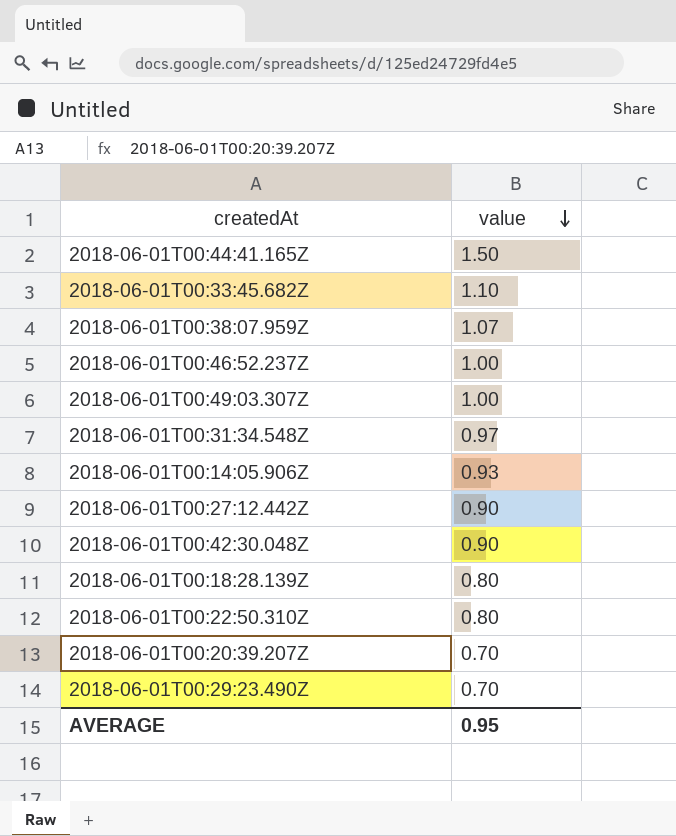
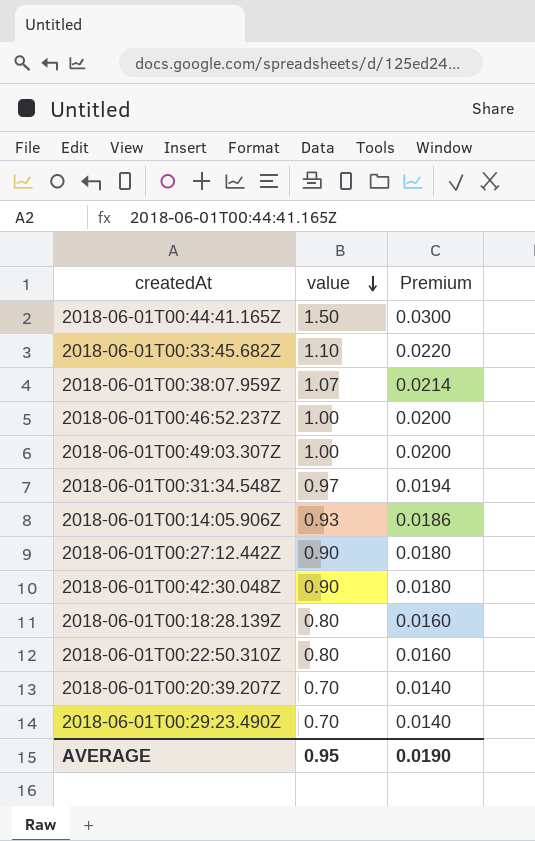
column Premium | formula: none -> [value] * 0.02

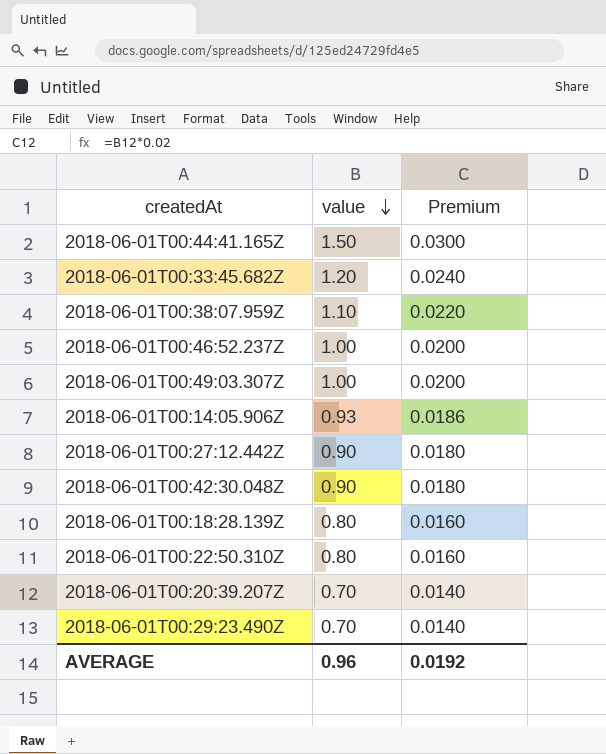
row 2018-06-01T00:31:34.548Z: 0.97 | 0.0194 -> none
2018-06-01T00:33:45.682Z | value: 1.10 -> 1.20
2018-06-01T00:33:45.682Z | Premium: 0.0220 -> 0.0240
2018-06-01T00:38:07.959Z | value: 1.07 -> 1.10
2018-06-01T00:38:07.959Z | Premium: 0.0214 -> 0.0220
AVERAGE | value: 0.95 -> 0.96
AVERAGE | Premium: 0.0190 -> 0.0192

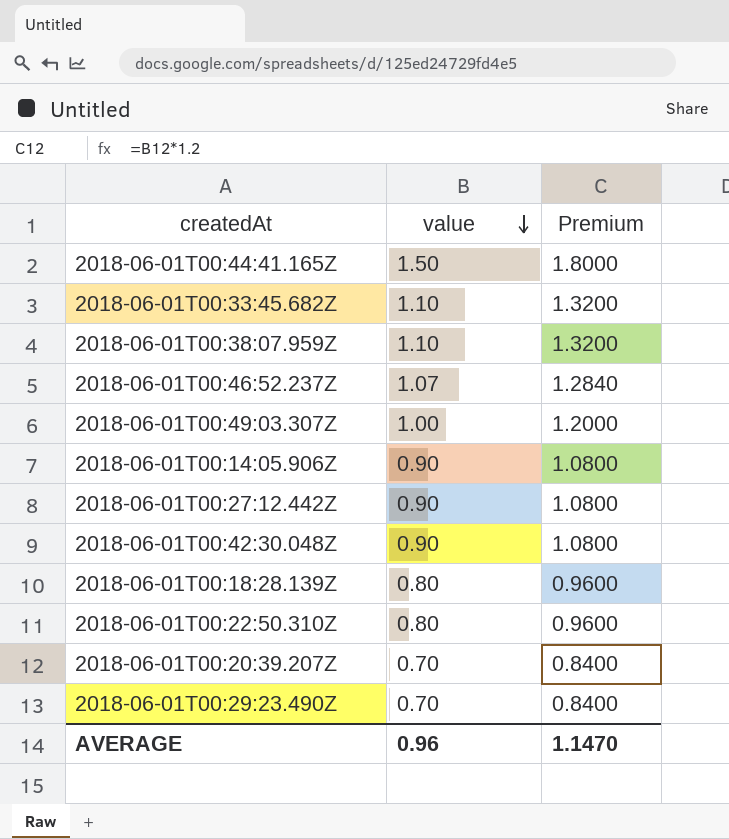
column Premium | formula: [value] * 0.02 -> [value] * 1.2
2018-06-01T00:33:45.682Z | value: 1.20 -> 1.10
2018-06-01T00:46:52.237Z | value: 1.00 -> 1.07
2018-06-01T00:14:05.906Z | value: 0.93 -> 0.90
AVERAGE | Premium: 0.0192 -> 1.1470

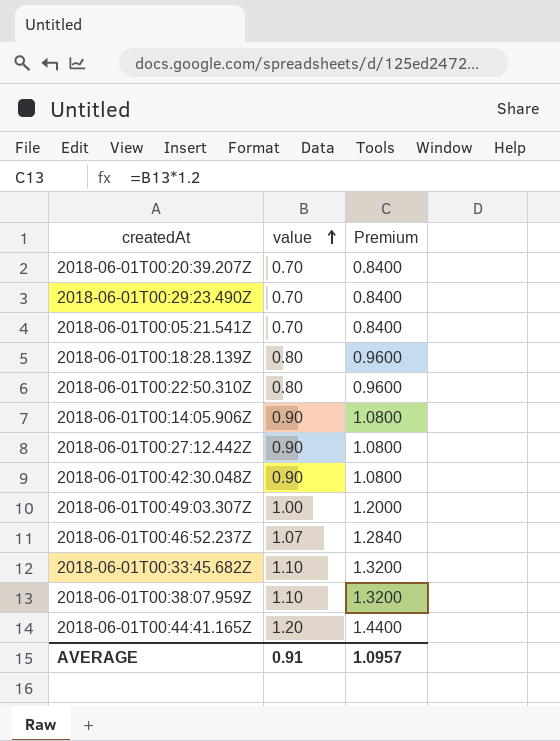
row order: value descending -> value ascending
row 2018-06-01T00:05:21.541Z: none -> 0.70 | 0.8400
2018-06-01T00:44:41.165Z | value: 1.50 -> 1.20
2018-06-01T00:44:41.165Z | Premium: 1.8000 -> 1.4400
AVERAGE | value: 0.96 -> 0.91
AVERAGE | Premium: 1.1470 -> 1.0957

